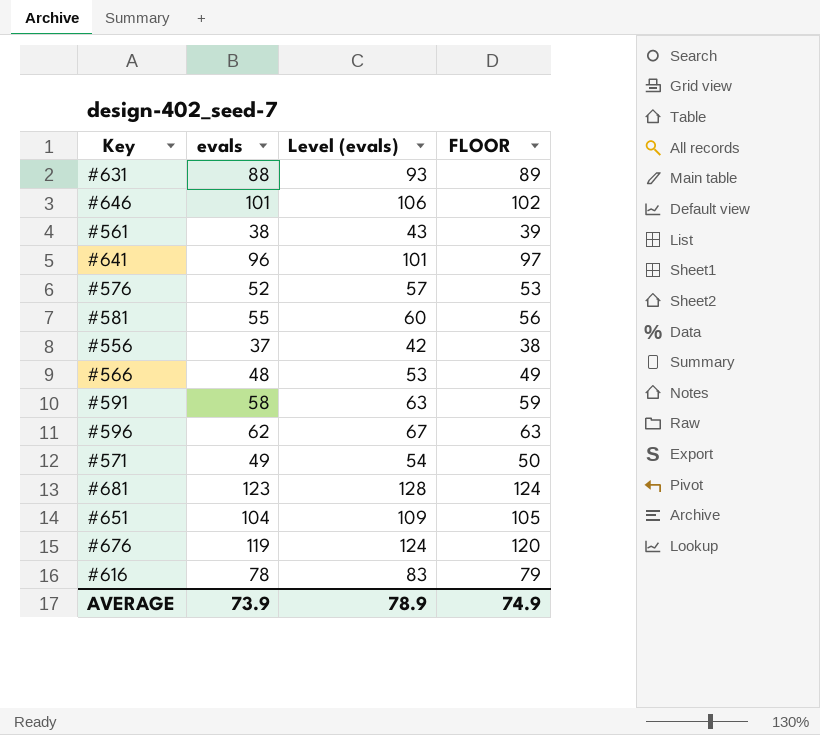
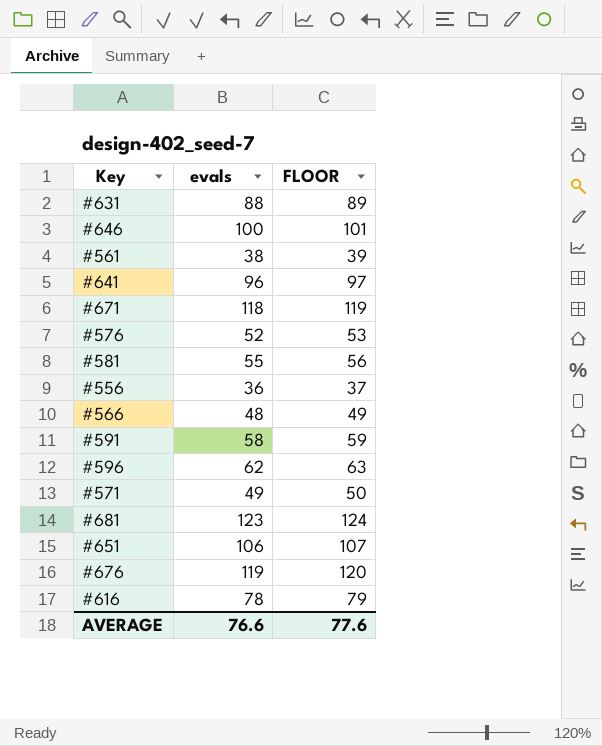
column Level (evals) | formula: [evals] + 5 -> none
#646 | evals: 101 -> 100
#646 | FLOOR: 102 -> 101
row #671: none -> 118 | 119
#556 | evals: 37 -> 36
#556 | FLOOR: 38 -> 37
#651 | evals: 104 -> 106
#651 | FLOOR: 105 -> 107
AVERAGE | evals: 73.9 -> 76.6
AVERAGE | FLOOR: 74.9 -> 77.6

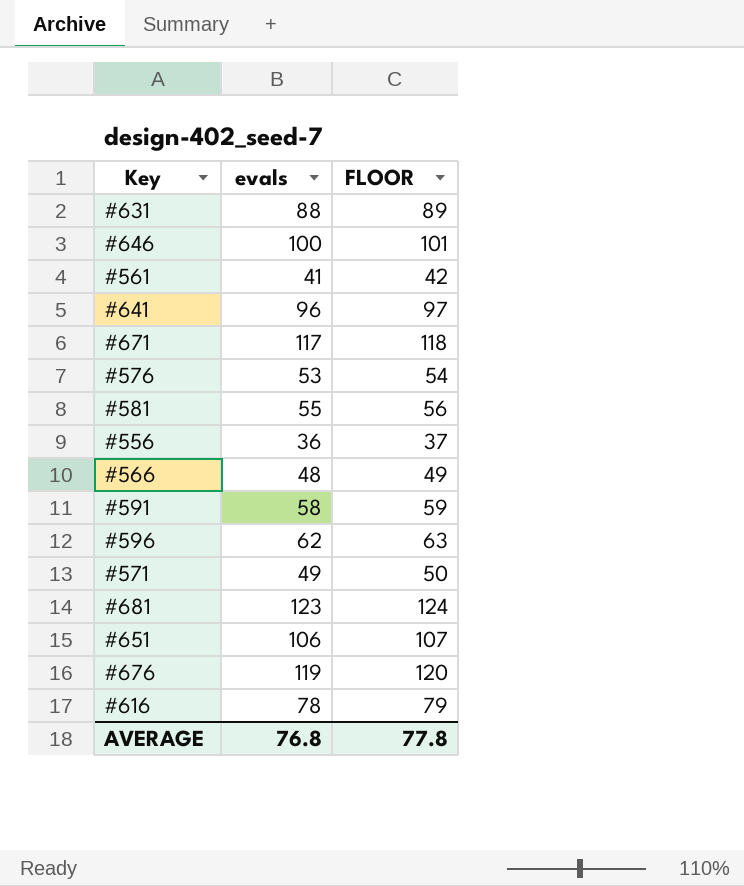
#561 | evals: 38 -> 41
#561 | FLOOR: 39 -> 42
#671 | evals: 118 -> 117
#671 | FLOOR: 119 -> 118
#576 | evals: 52 -> 53
#576 | FLOOR: 53 -> 54
AVERAGE | evals: 76.6 -> 76.8
AVERAGE | FLOOR: 77.6 -> 77.8

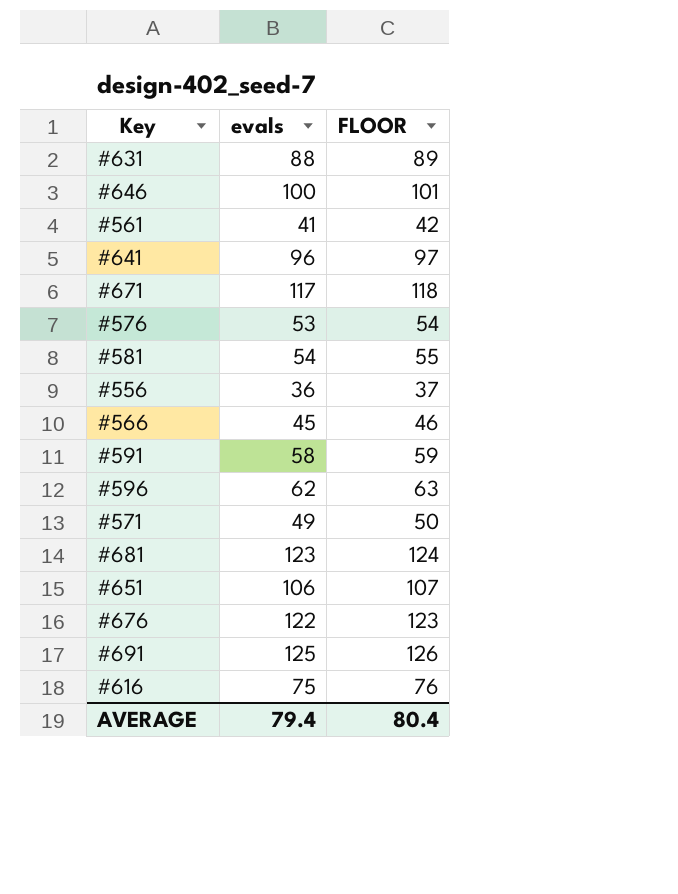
#581 | evals: 55 -> 54
#581 | FLOOR: 56 -> 55
#566 | evals: 48 -> 45
#566 | FLOOR: 49 -> 46
#676 | evals: 119 -> 122
#676 | FLOOR: 120 -> 123
row #691: none -> 125 | 126
#616 | evals: 78 -> 75
#616 | FLOOR: 79 -> 76
AVERAGE | evals: 76.8 -> 79.4
AVERAGE | FLOOR: 77.8 -> 80.4

